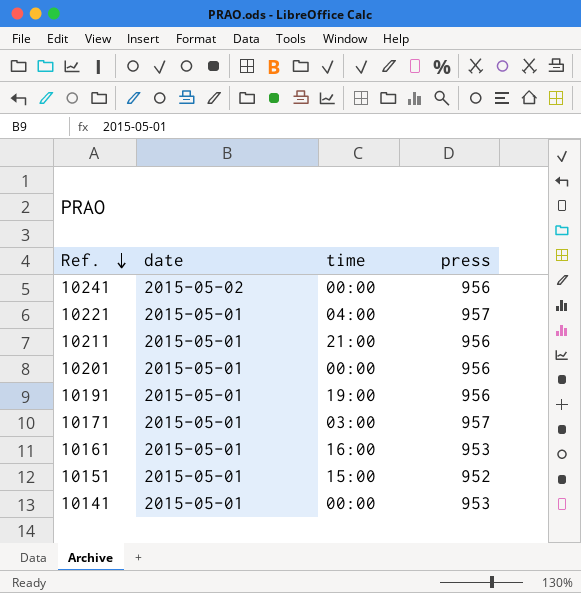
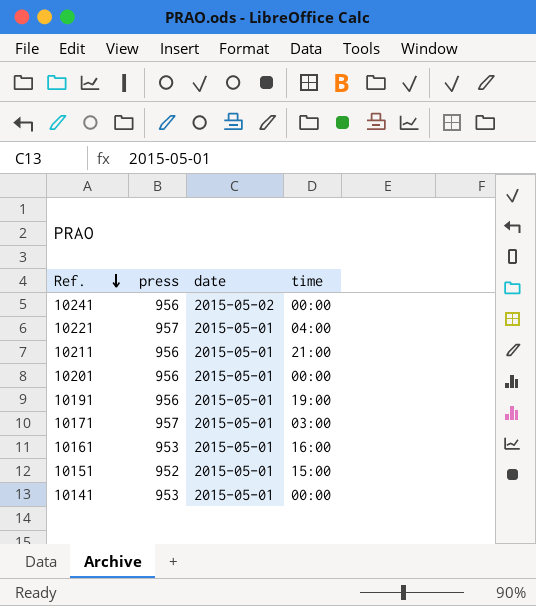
column press | position: 4 -> 2

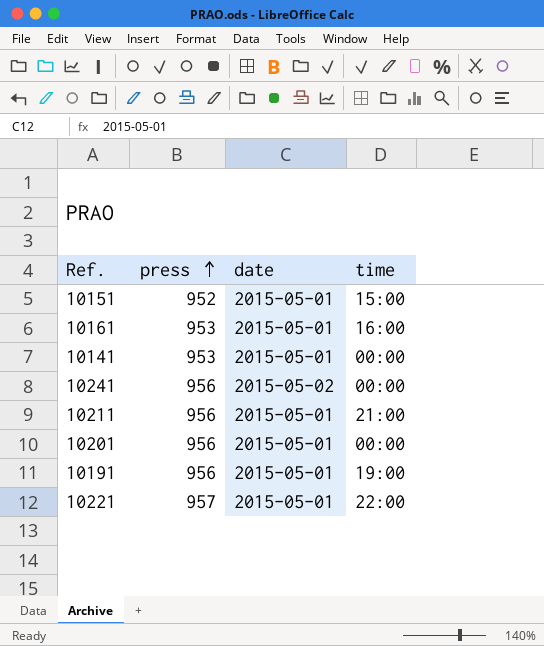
row order: Ref. descending -> press ascending
row 10171: 957 | 2015-05-01 | 03:00 -> none
10221 | time: 04:00 -> 22:00

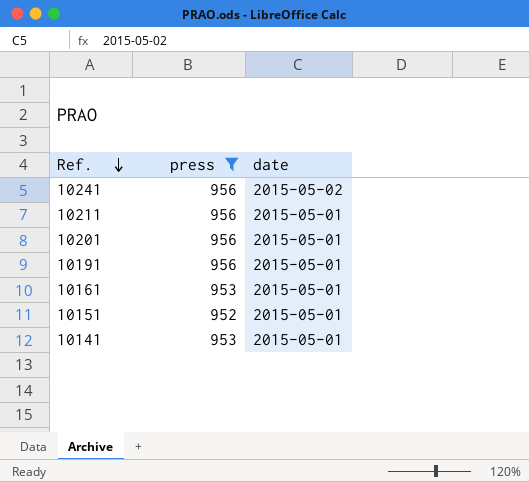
filter: none -> press != 957
row order: press ascending -> Ref. descending
column time | position: 4 -> none

